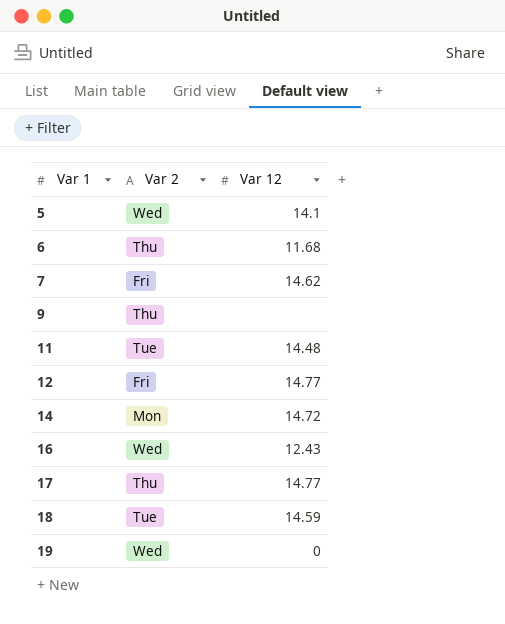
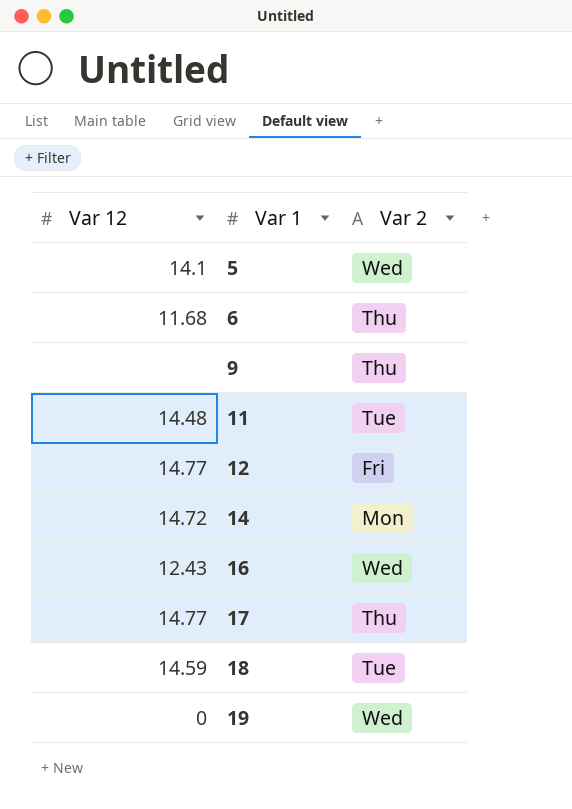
column Var 12 | position: 3 -> 1
row 7: Fri | 14.62 -> none

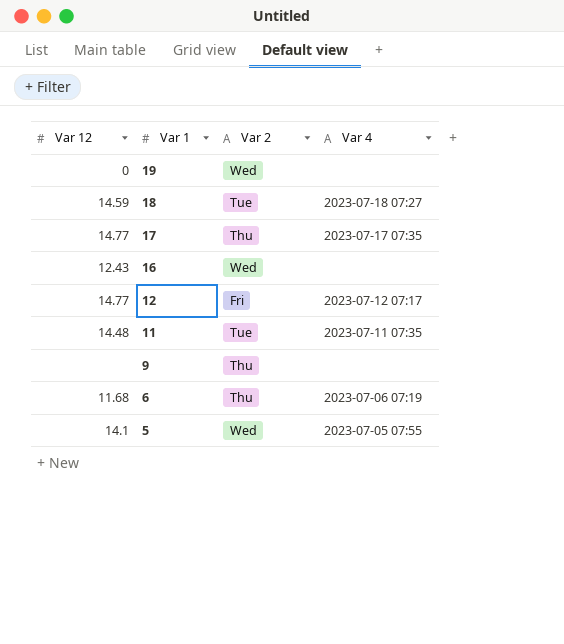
row order: Var 1 ascending -> Var 1 descending
column Var 4 | position: none -> 4
row 14: 14.72 | Mon -> none

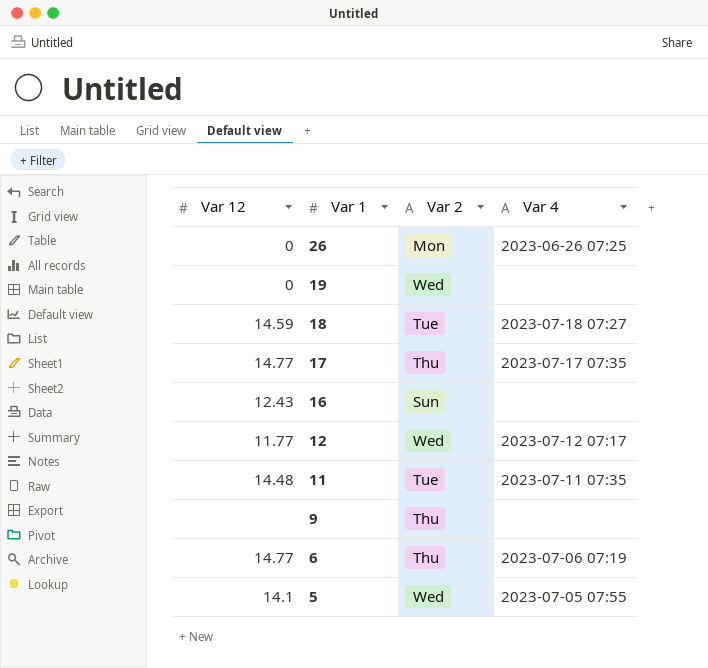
row 26: none -> 0 | Mon | 2023-06-26 07:25
16 | Var 2: Wed -> Sun
12 | Var 12: 14.77 -> 11.77
12 | Var 2: Fri -> Wed
6 | Var 12: 11.68 -> 14.77

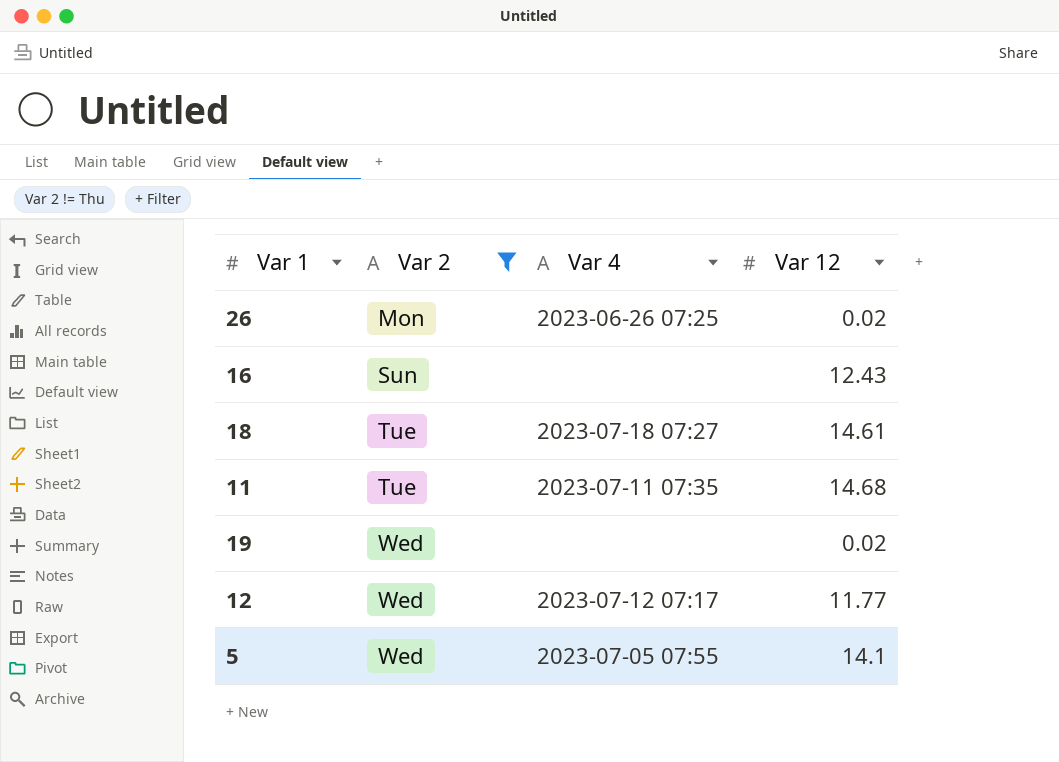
filter: none -> Var 2 != Thu
row order: Var 1 descending -> Var 2 ascending
column Var 12 | position: 1 -> 4
26 | Var 12: 0 -> 0.02
18 | Var 12: 14.59 -> 14.61
11 | Var 12: 14.48 -> 14.68
19 | Var 12: 0 -> 0.02

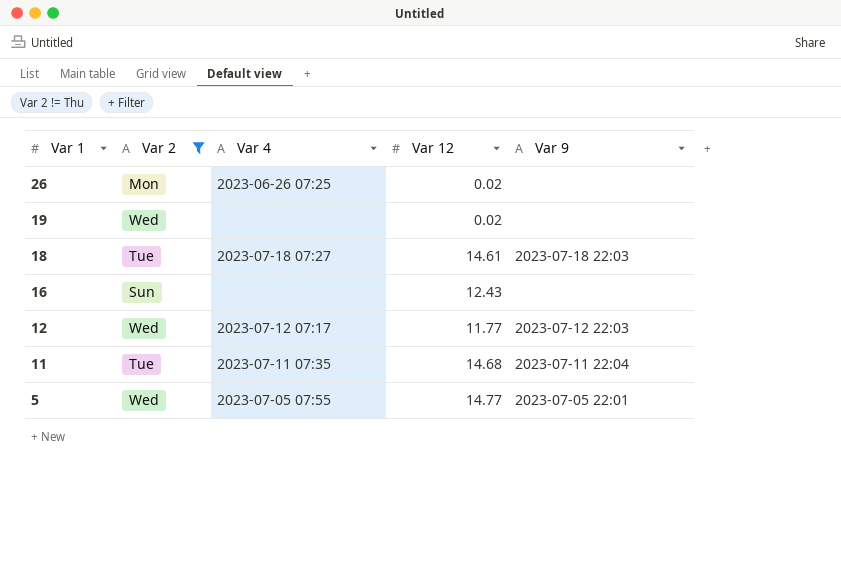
row order: Var 2 ascending -> Var 1 descending
column Var 9 | position: none -> 5
5 | Var 12: 14.1 -> 14.77

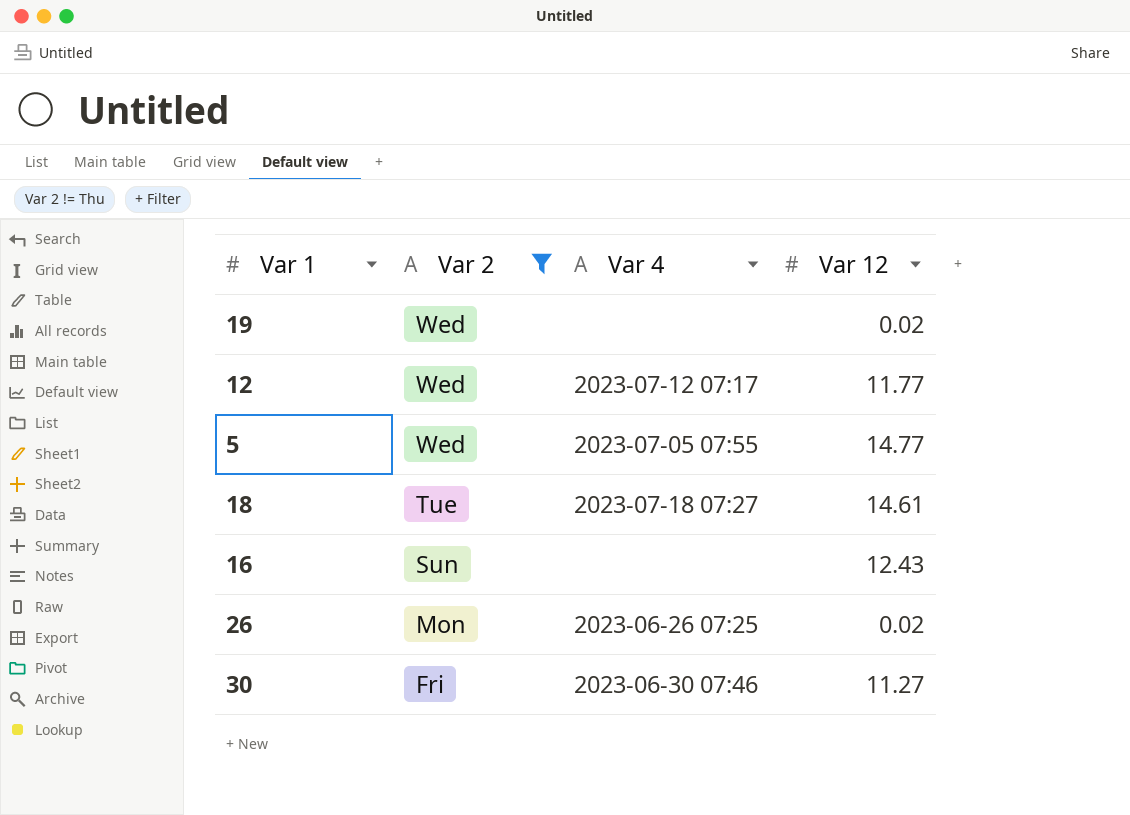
row order: Var 1 descending -> Var 2 descending
column Var 9 | position: 5 -> none
row 11: Tue | 2023-07-11 07:35 | 14.68 | 2023-07-11 22:04 -> none
row 30: none -> Fri | 2023-06-30 07:46 | 11.27

